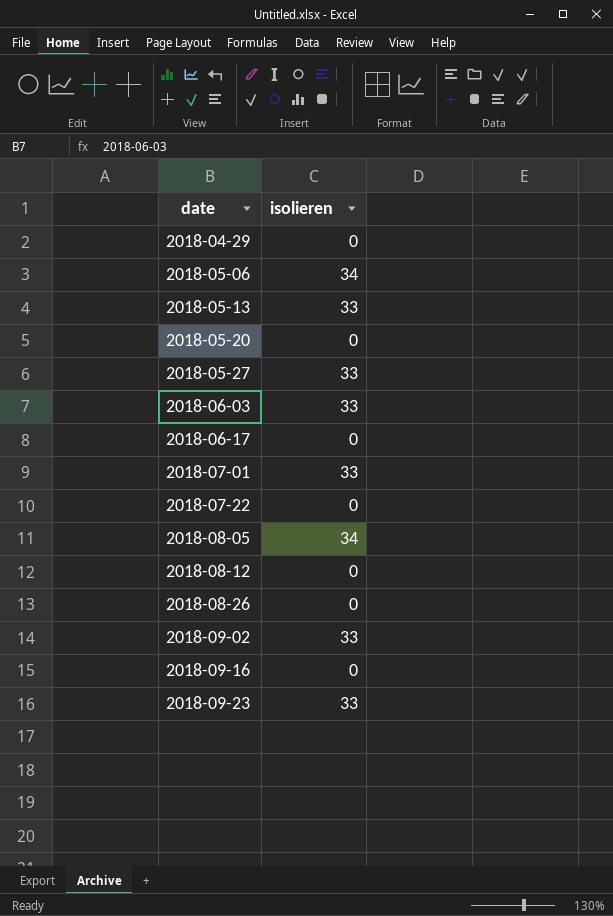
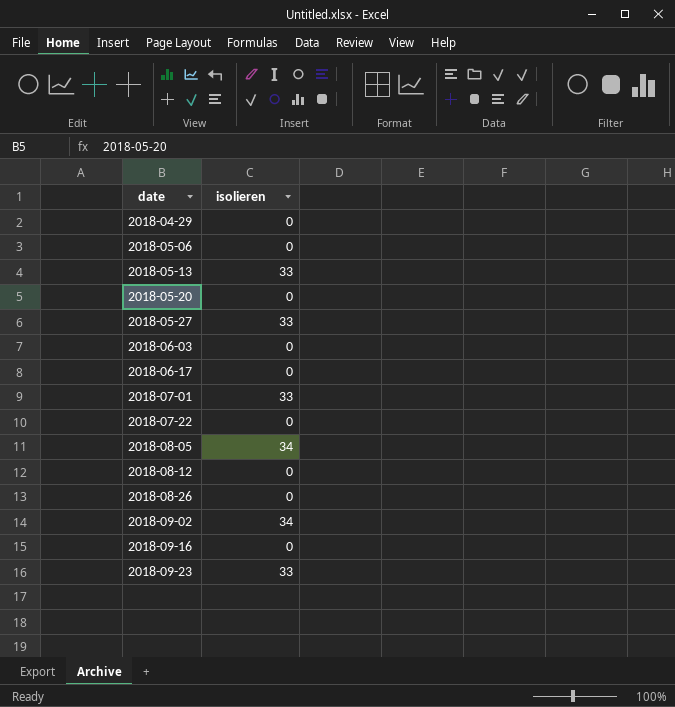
2018-05-06 | isolieren: 34 -> 0
2018-06-03 | isolieren: 33 -> 0
2018-09-02 | isolieren: 33 -> 34

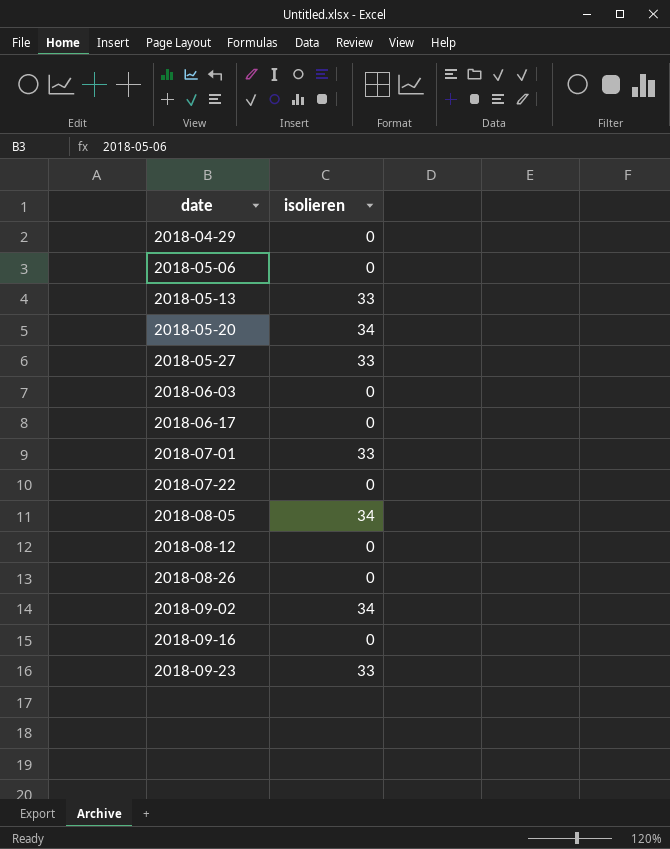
2018-05-20 | isolieren: 0 -> 34

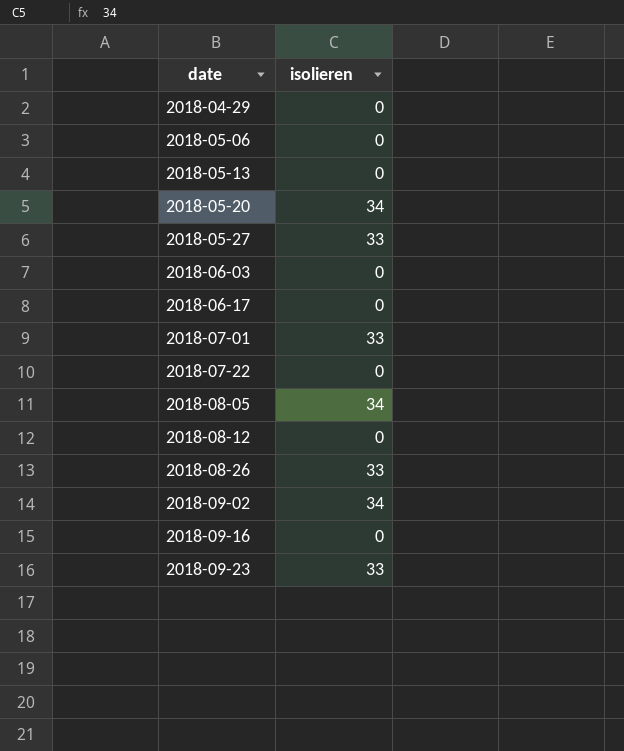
2018-05-13 | isolieren: 33 -> 0
2018-08-26 | isolieren: 0 -> 33

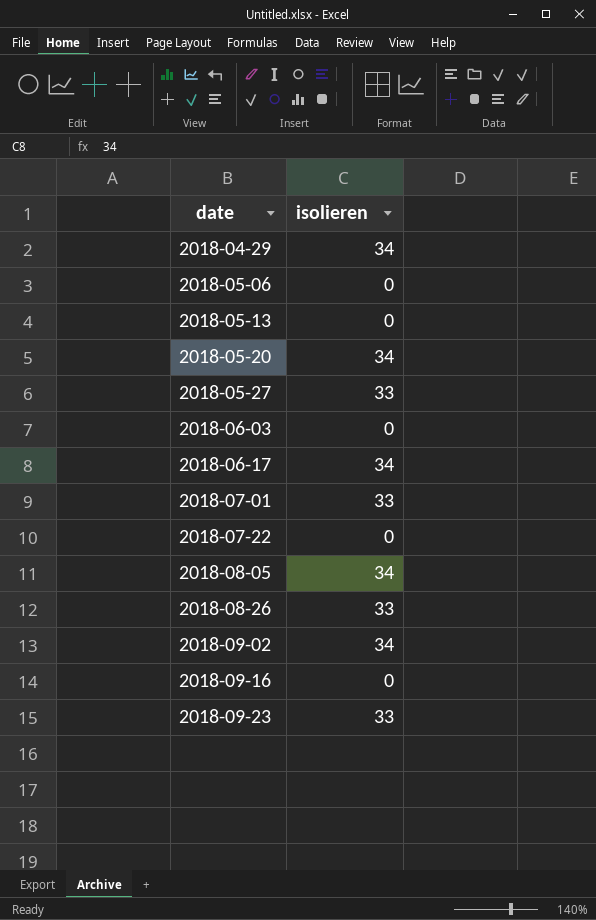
row 2018-08-12: 0 -> none
2018-04-29 | isolieren: 0 -> 34
2018-06-17 | isolieren: 0 -> 34

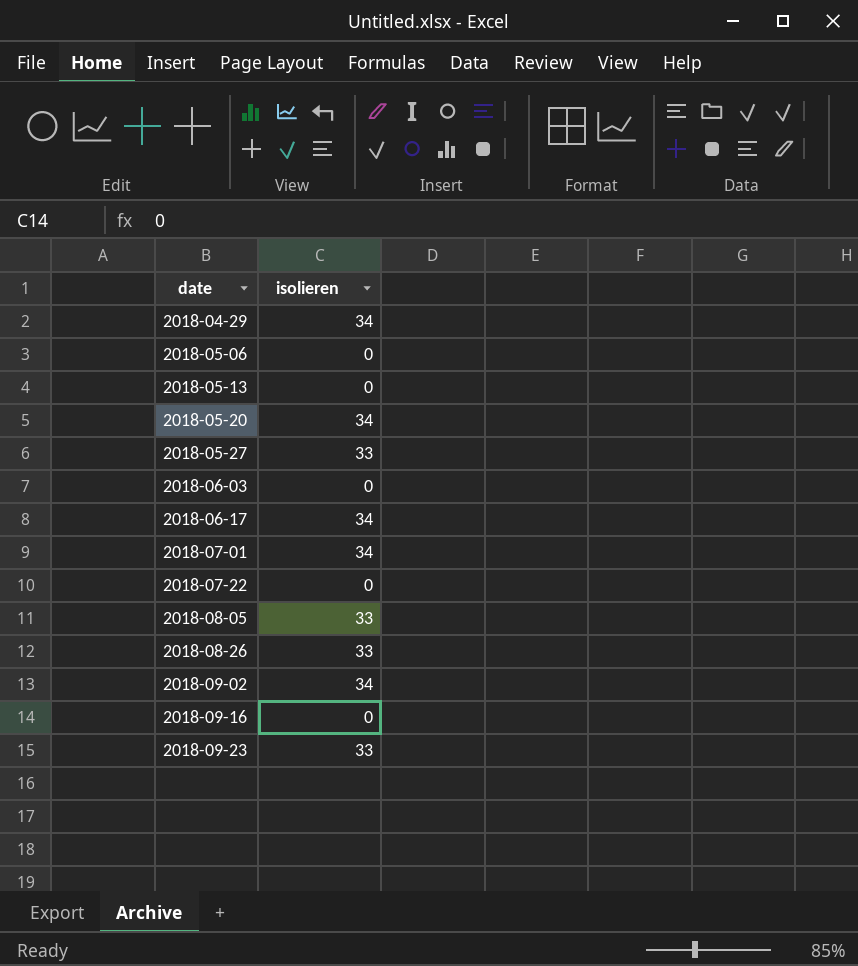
2018-07-01 | isolieren: 33 -> 34
2018-08-05 | isolieren: 34 -> 33

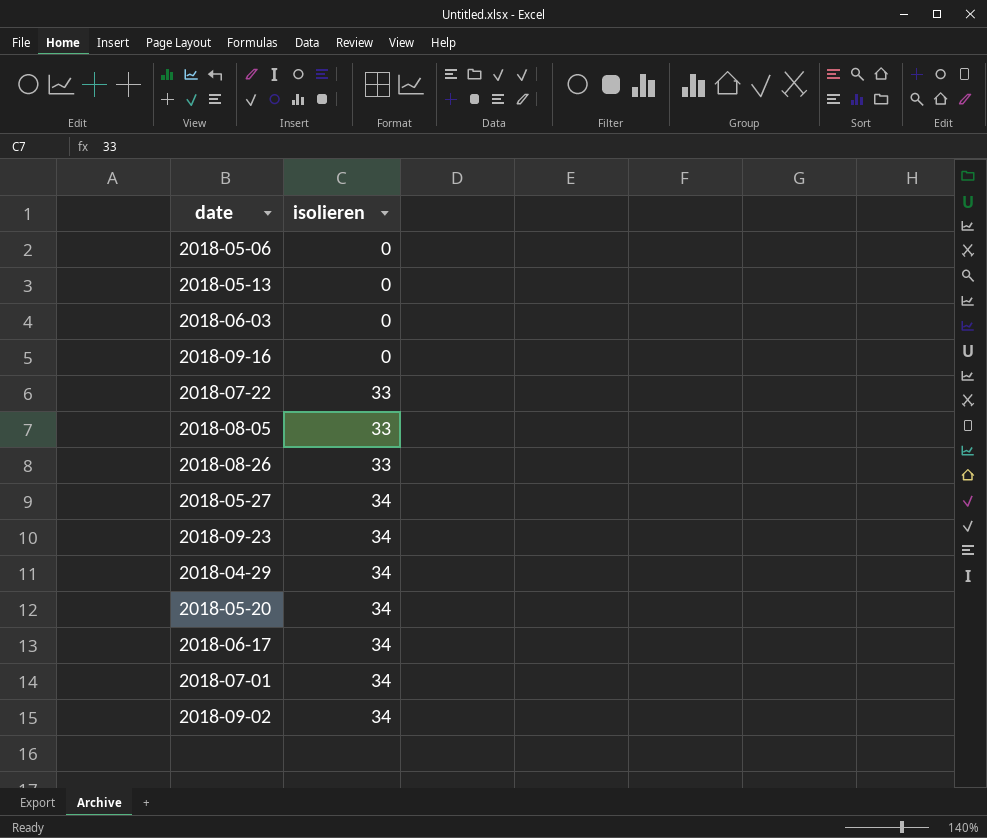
row order: date ascending -> isolieren ascending
2018-07-22 | isolieren: 0 -> 33
2018-05-27 | isolieren: 33 -> 34
2018-09-23 | isolieren: 33 -> 34

